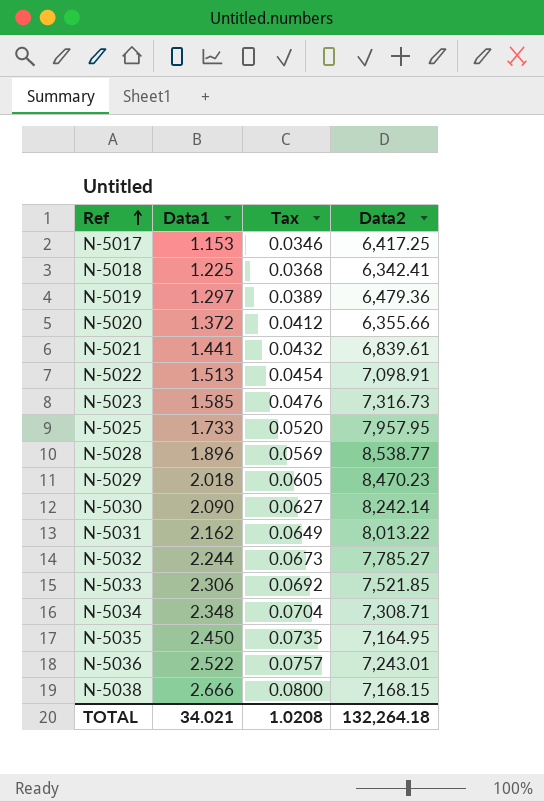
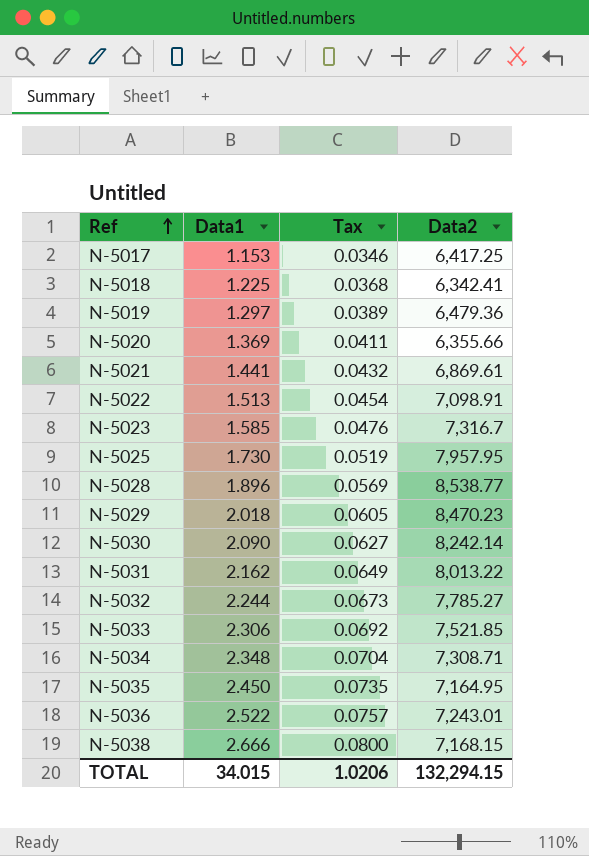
N-5020 | Data1: 1.372 -> 1.369
N-5020 | Tax: 0.0412 -> 0.0411
N-5021 | Data2: 6,839.61 -> 6,869.61
N-5023 | Data2: 7,316.73 -> 7,316.7
N-5025 | Data1: 1.733 -> 1.730
N-5025 | Tax: 0.0520 -> 0.0519
TOTAL | Data1: 34.021 -> 34.015
TOTAL | Tax: 1.0208 -> 1.0206
TOTAL | Data2: 132,264.18 -> 132,294.15

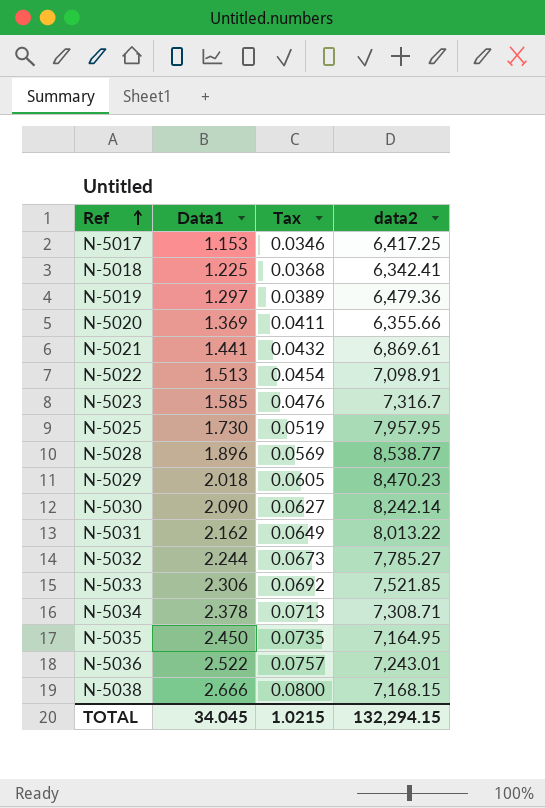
column name: Data2 -> data2
N-5034 | Data1: 2.348 -> 2.378
N-5034 | Tax: 0.0704 -> 0.0713
TOTAL | Data1: 34.015 -> 34.045
TOTAL | Tax: 1.0206 -> 1.0215

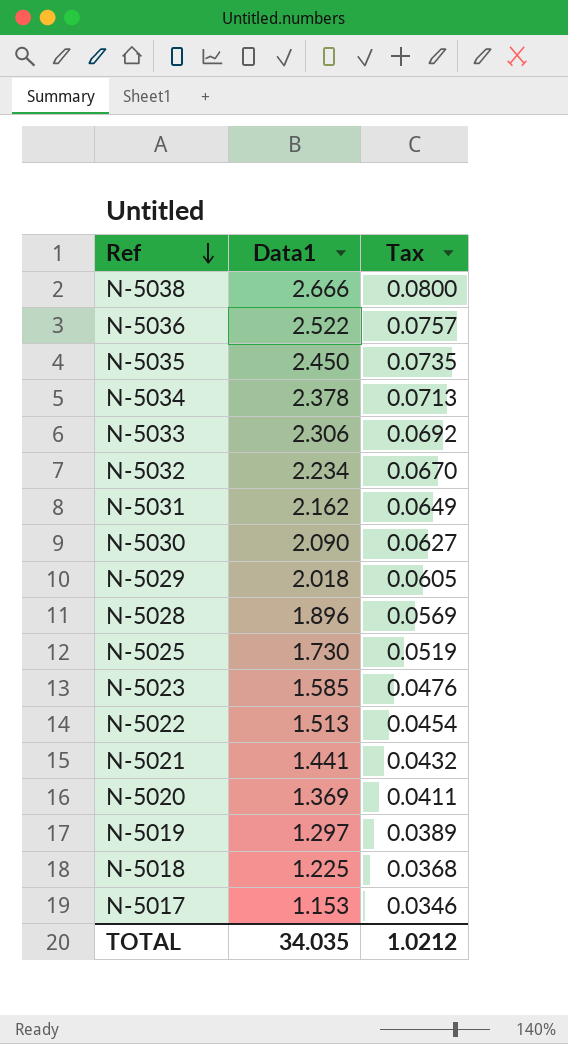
row order: Ref ascending -> Ref descending
column data2 | position: 4 -> none
N-5032 | Data1: 2.244 -> 2.234
N-5032 | Tax: 0.0673 -> 0.0670
TOTAL | Data1: 34.045 -> 34.035
TOTAL | Tax: 1.0215 -> 1.0212

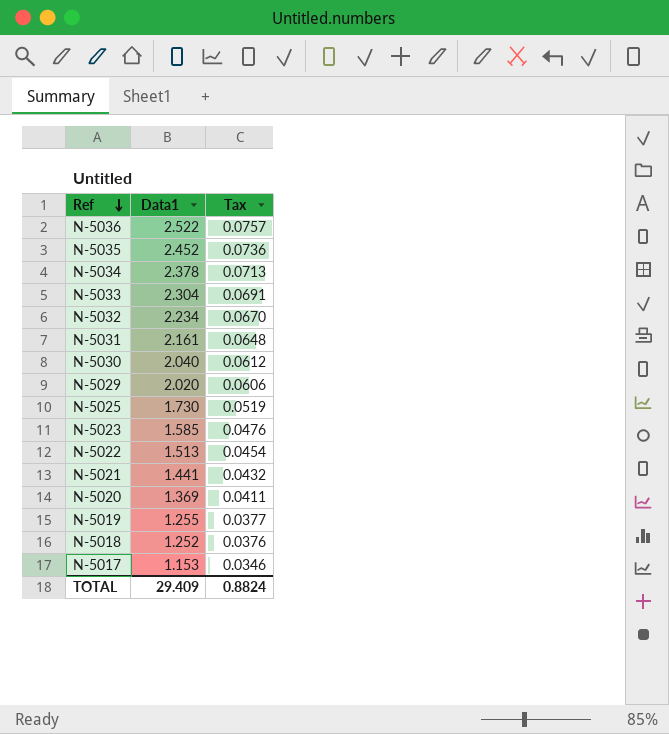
row N-5038: 2.666 | 0.0800 -> none
row N-5028: 1.896 | 0.0569 -> none
N-5035 | Data1: 2.450 -> 2.452
N-5035 | Tax: 0.0735 -> 0.0736
N-5033 | Data1: 2.306 -> 2.304
N-5033 | Tax: 0.0692 -> 0.0691
N-5031 | Data1: 2.162 -> 2.161
N-5031 | Tax: 0.0649 -> 0.0648
N-5030 | Data1: 2.090 -> 2.040
N-5030 | Tax: 0.0627 -> 0.0612
N-5029 | Data1: 2.018 -> 2.020
N-5029 | Tax: 0.0605 -> 0.0606
N-5019 | Data1: 1.297 -> 1.255
N-5019 | Tax: 0.0389 -> 0.0377
N-5018 | Data1: 1.225 -> 1.252
N-5018 | Tax: 0.0368 -> 0.0376
TOTAL | Data1: 34.035 -> 29.409
TOTAL | Tax: 1.0212 -> 0.8824

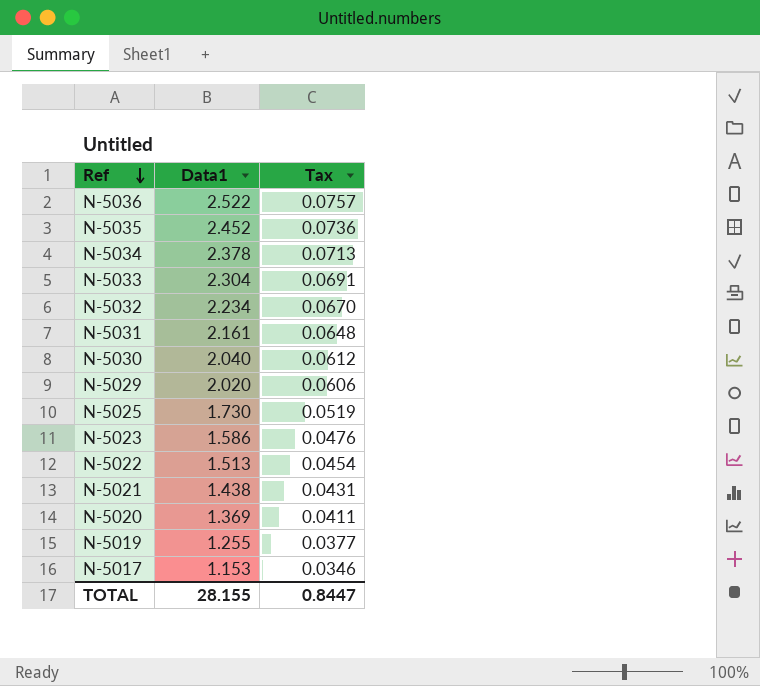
row N-5018: 1.252 | 0.0376 -> none
N-5023 | Data1: 1.585 -> 1.586
N-5021 | Data1: 1.441 -> 1.438
N-5021 | Tax: 0.0432 -> 0.0431
TOTAL | Data1: 29.409 -> 28.155
TOTAL | Tax: 0.8824 -> 0.8447

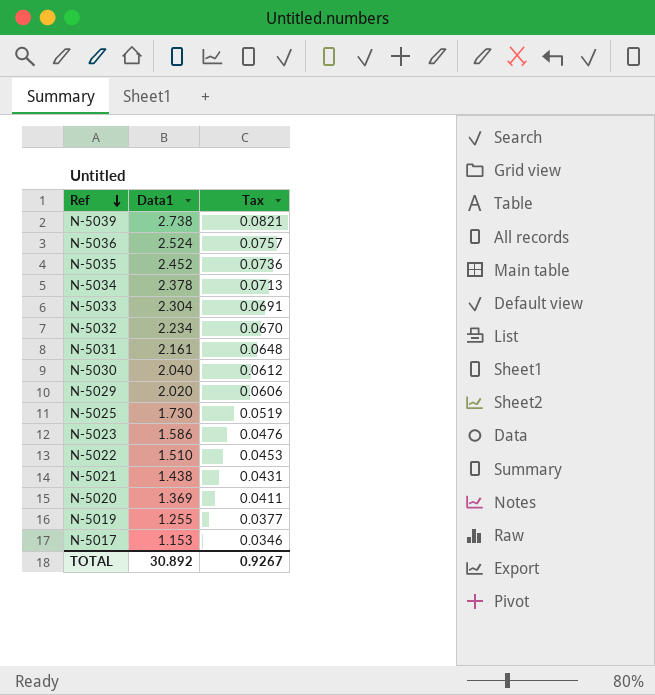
row N-5039: none -> 2.738 | 0.0821
N-5036 | Data1: 2.522 -> 2.524
N-5022 | Data1: 1.513 -> 1.510
N-5022 | Tax: 0.0454 -> 0.0453
TOTAL | Data1: 28.155 -> 30.892
TOTAL | Tax: 0.8447 -> 0.9267

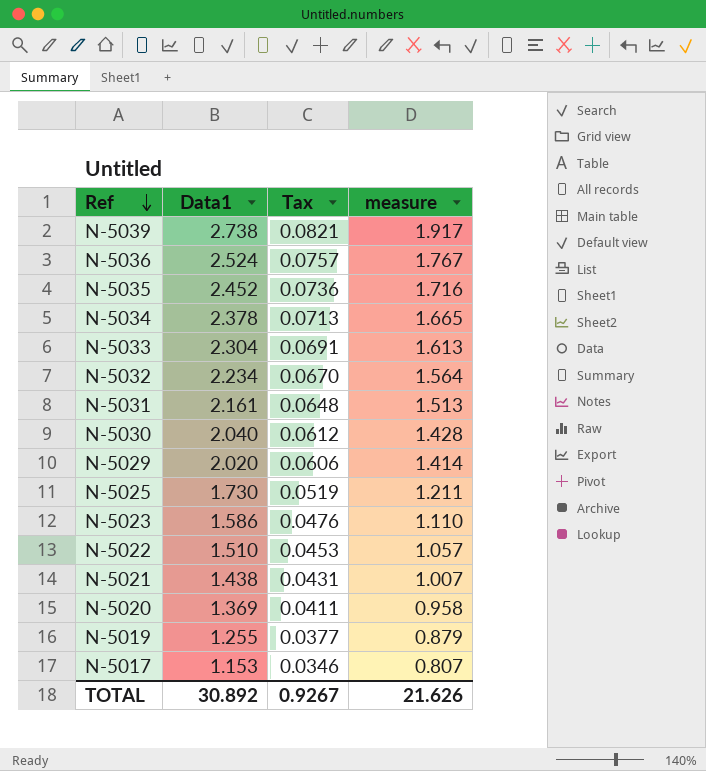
column measure | formula: none -> [Data1] * 0.7

